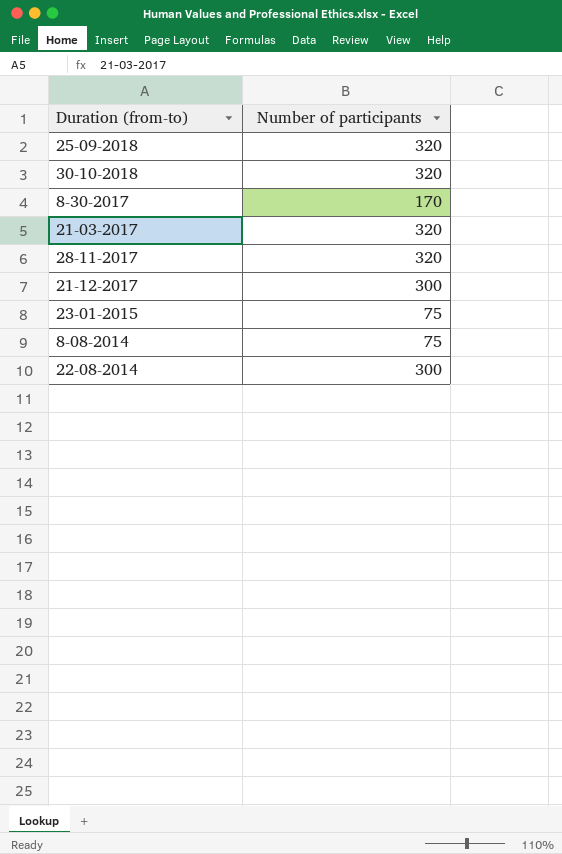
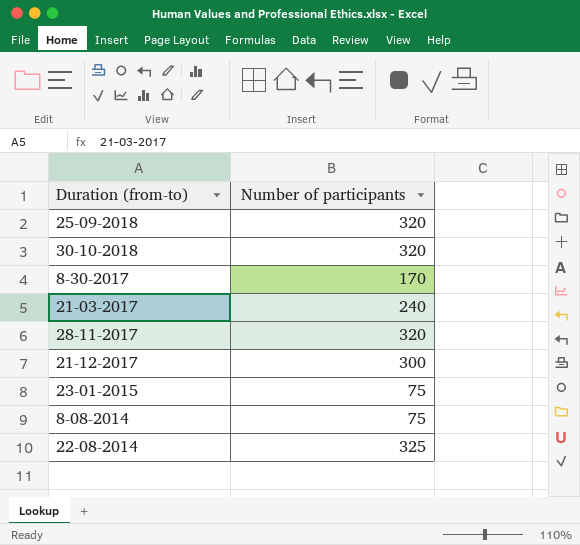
21-03-2017 | Number of participants: 320 -> 240
22-08-2014 | Number of participants: 300 -> 325

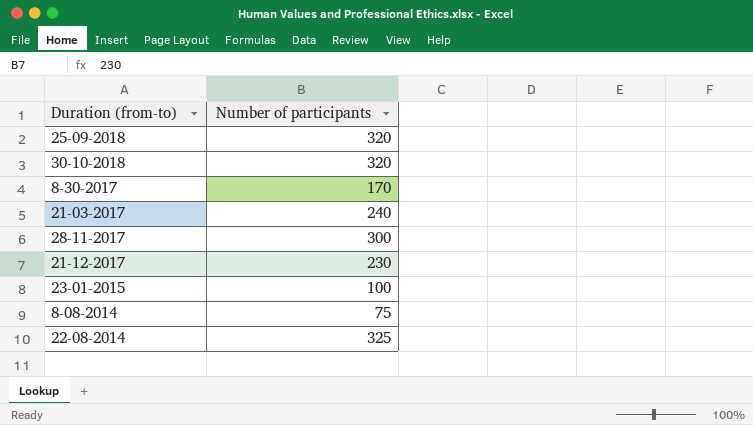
28-11-2017 | Number of participants: 320 -> 300
21-12-2017 | Number of participants: 300 -> 230
23-01-2015 | Number of participants: 75 -> 100

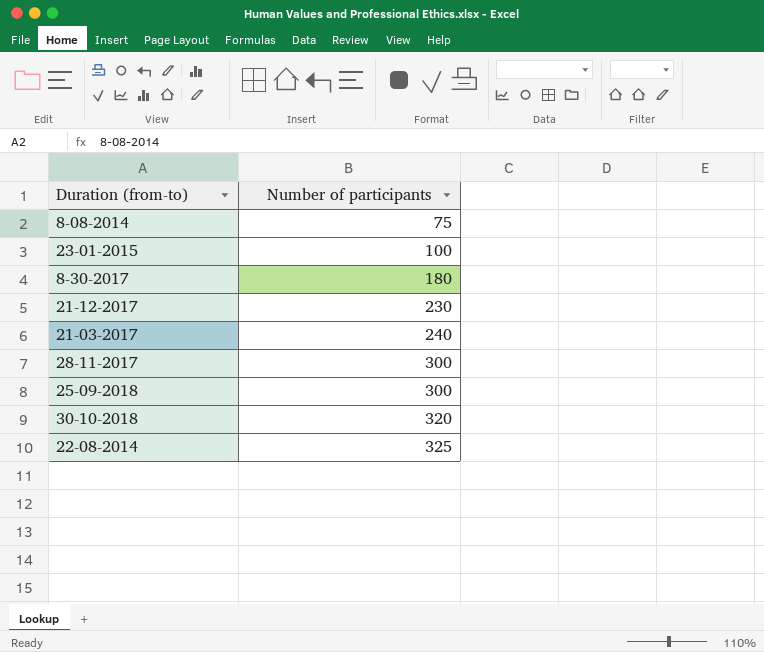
row order: none -> Number of participants ascending
8-30-2017 | Number of participants: 170 -> 180
25-09-2018 | Number of participants: 320 -> 300

